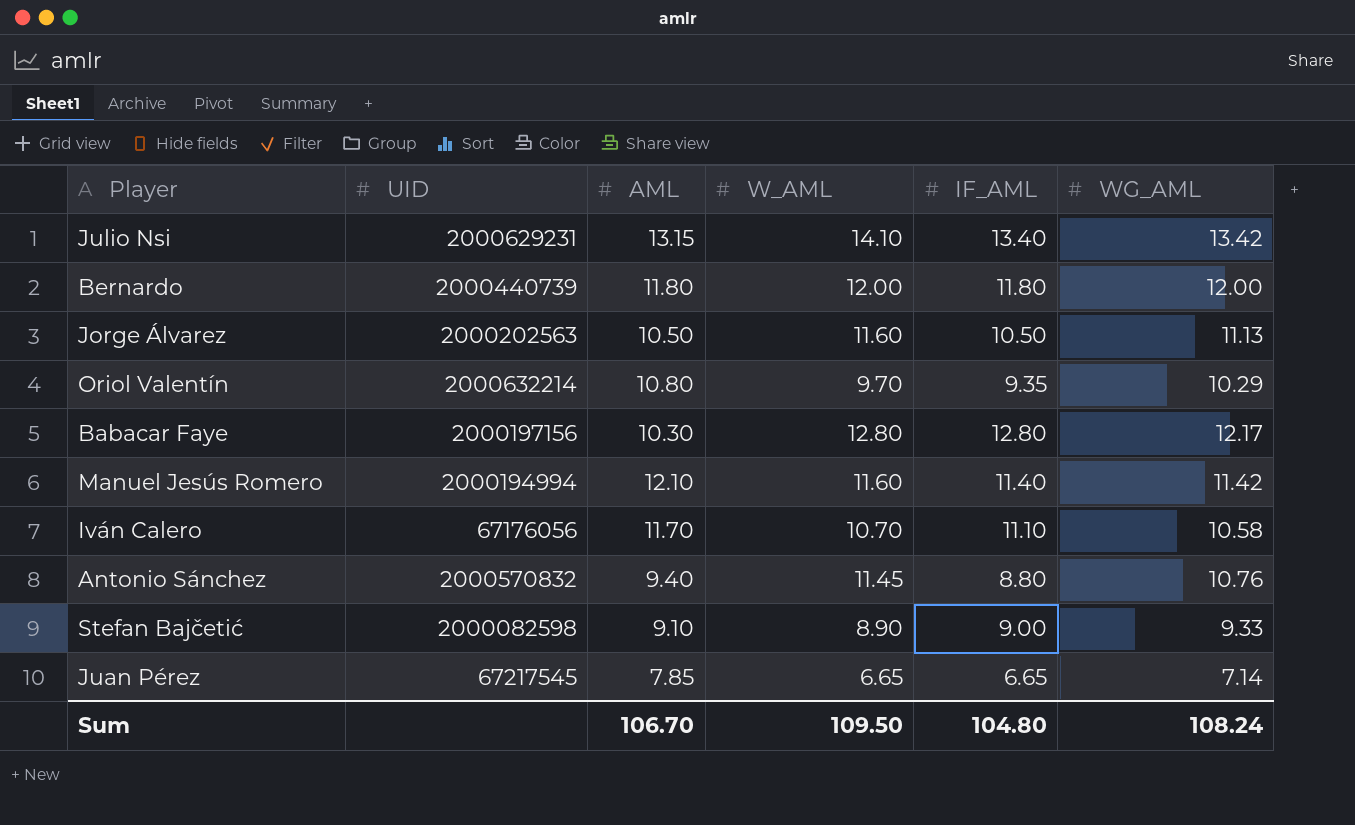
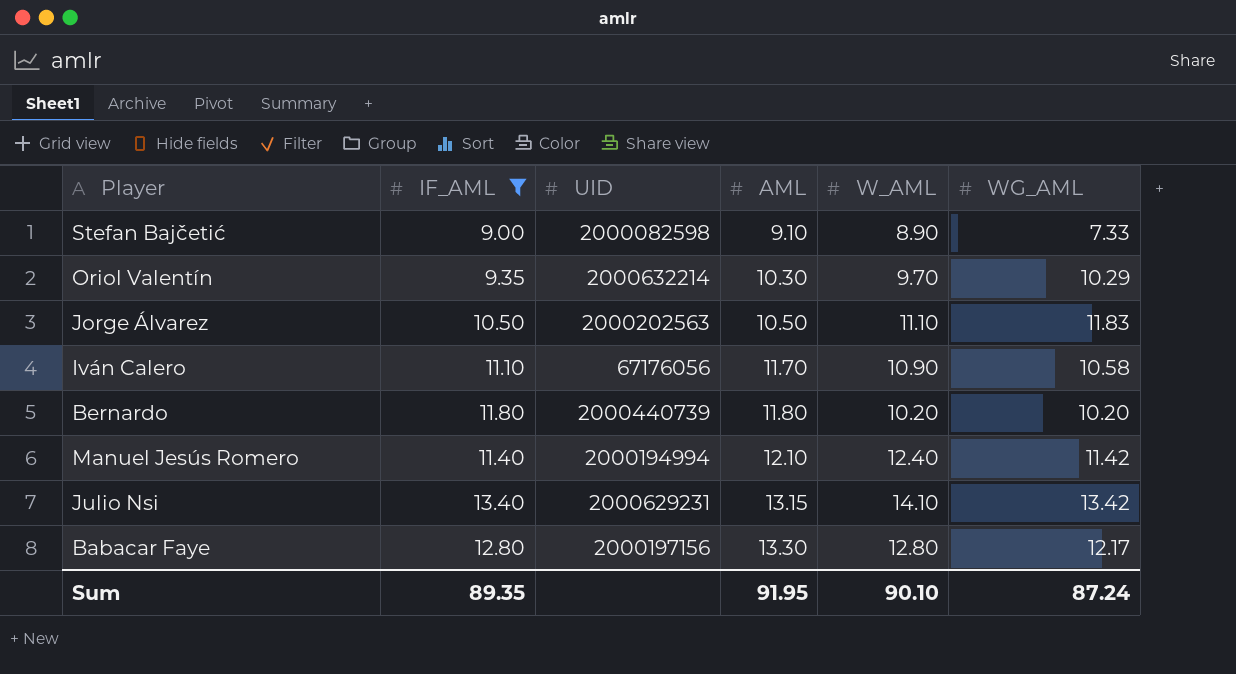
filter: none -> IF_AML >= 9.00
row order: none -> AML ascending
column IF_AML | position: 5 -> 2
Stefan Bajčetić | WG_AML: 9.33 -> 7.33
Oriol Valentín | AML: 10.80 -> 10.30
Jorge Álvarez | W_AML: 11.60 -> 11.10
Jorge Álvarez | WG_AML: 11.13 -> 11.83
Iván Calero | W_AML: 10.70 -> 10.90
Bernardo | W_AML: 12.00 -> 10.20
Bernardo | WG_AML: 12.00 -> 10.20
Manuel Jesús Romero | W_AML: 11.60 -> 12.40
Babacar Faye | AML: 10.30 -> 13.30
Sum | IF_AML: 104.80 -> 89.35
Sum | AML: 106.70 -> 91.95
Sum | W_AML: 109.50 -> 90.10
Sum | WG_AML: 108.24 -> 87.24

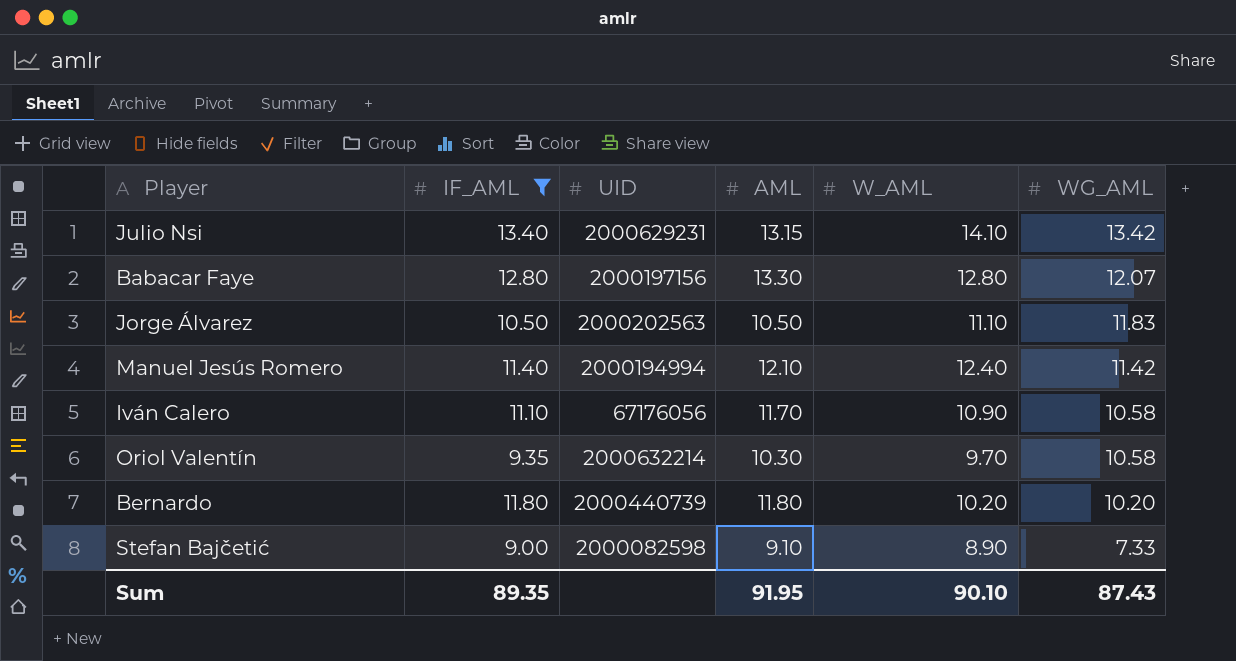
row order: AML ascending -> WG_AML descending
Babacar Faye | WG_AML: 12.17 -> 12.07
Oriol Valentín | WG_AML: 10.29 -> 10.58
Sum | WG_AML: 87.24 -> 87.43

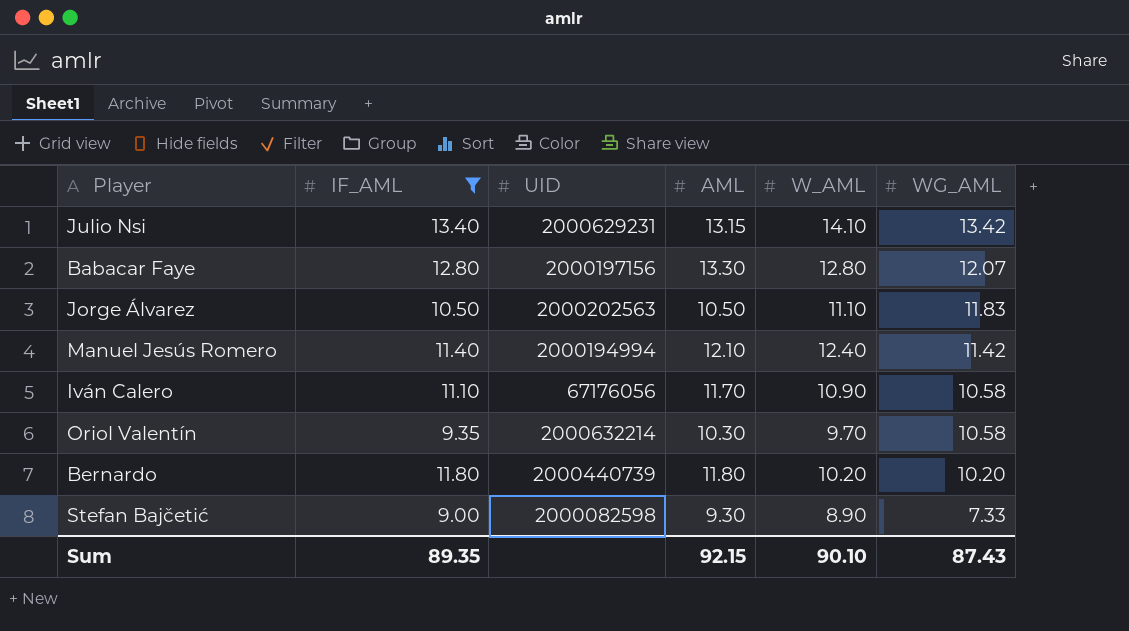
Stefan Bajčetić | AML: 9.10 -> 9.30
Sum | AML: 91.95 -> 92.15

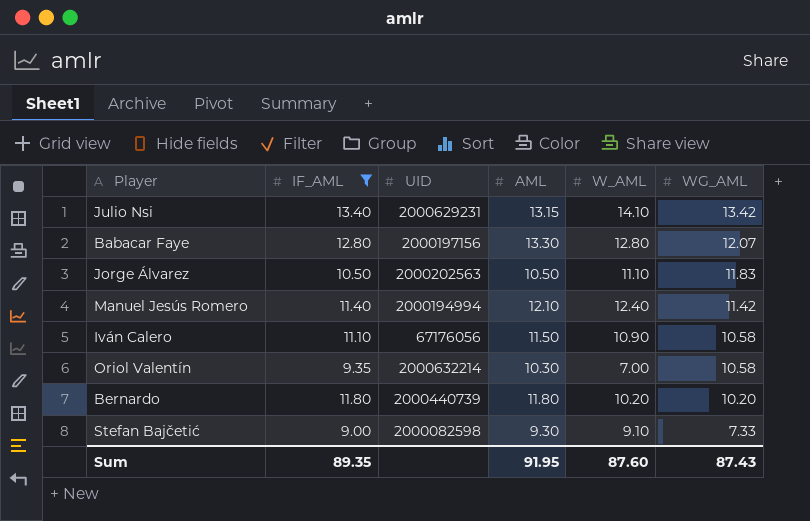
Iván Calero | AML: 11.70 -> 11.50
Oriol Valentín | W_AML: 9.70 -> 7.00
Stefan Bajčetić | W_AML: 8.90 -> 9.10
Sum | AML: 92.15 -> 91.95
Sum | W_AML: 90.10 -> 87.60

